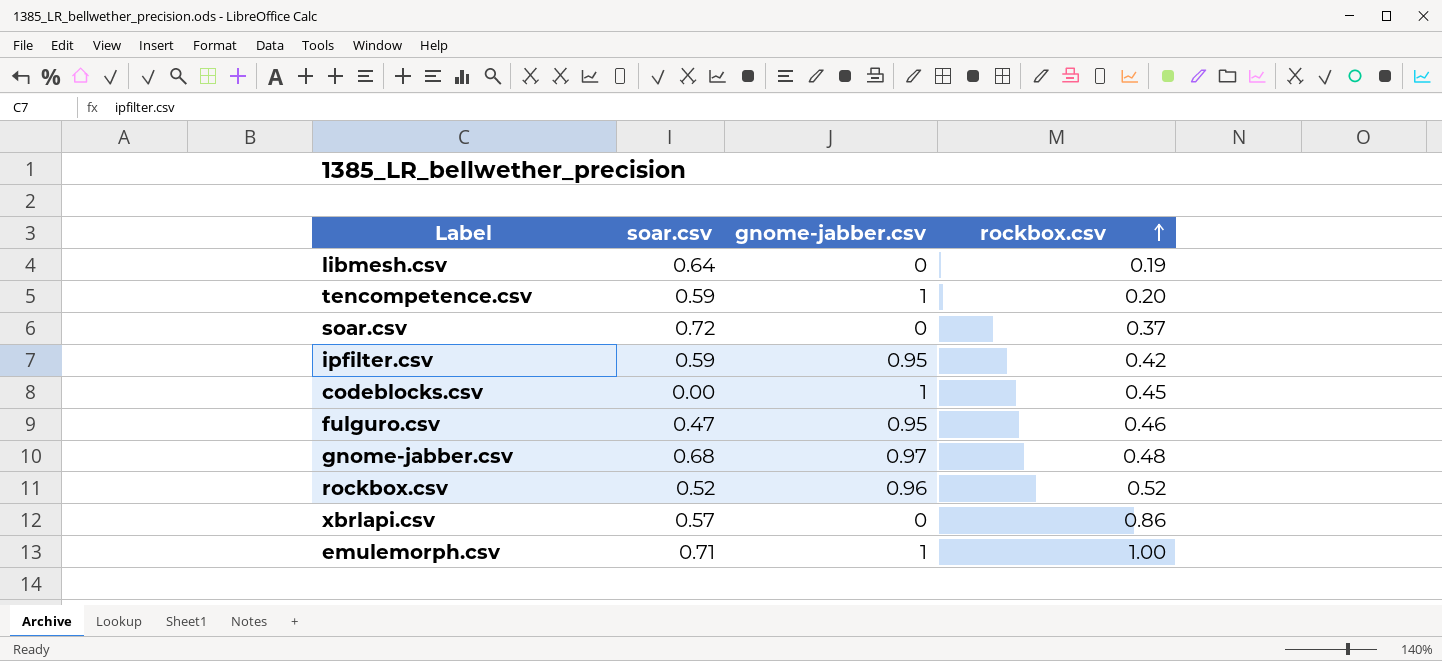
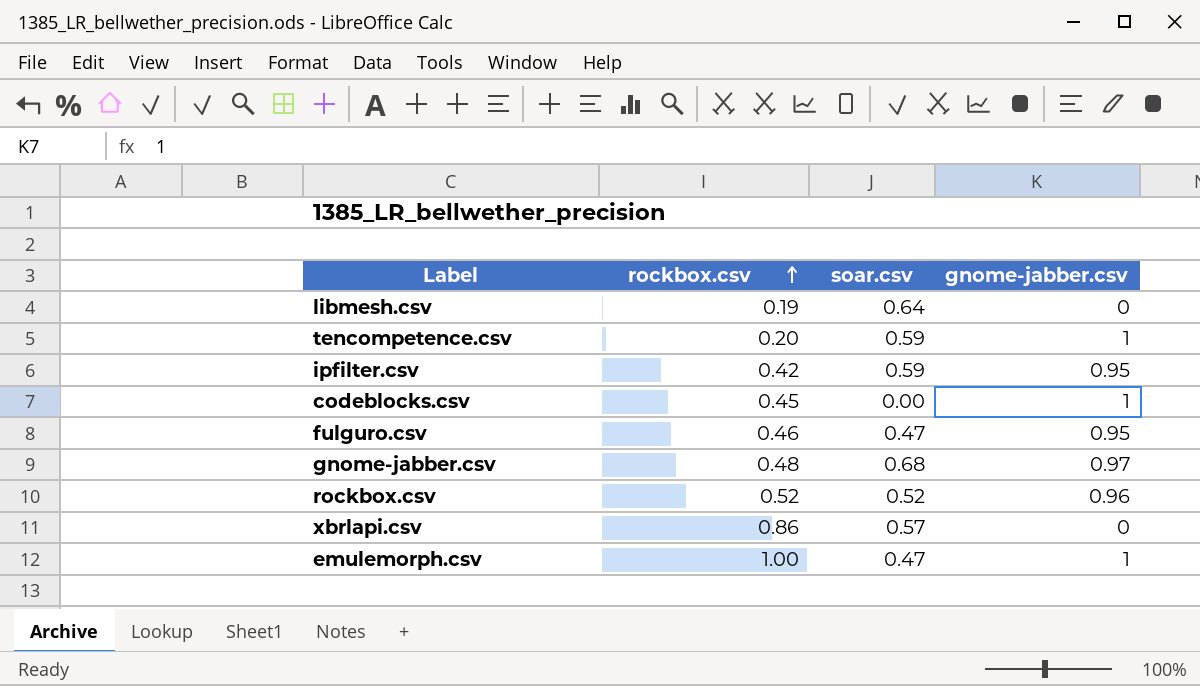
column rockbox.csv | position: 4 -> 2
row soar.csv: 0.72 | 0 | 0.37 -> none
emulemorph.csv | soar.csv: 0.71 -> 0.47

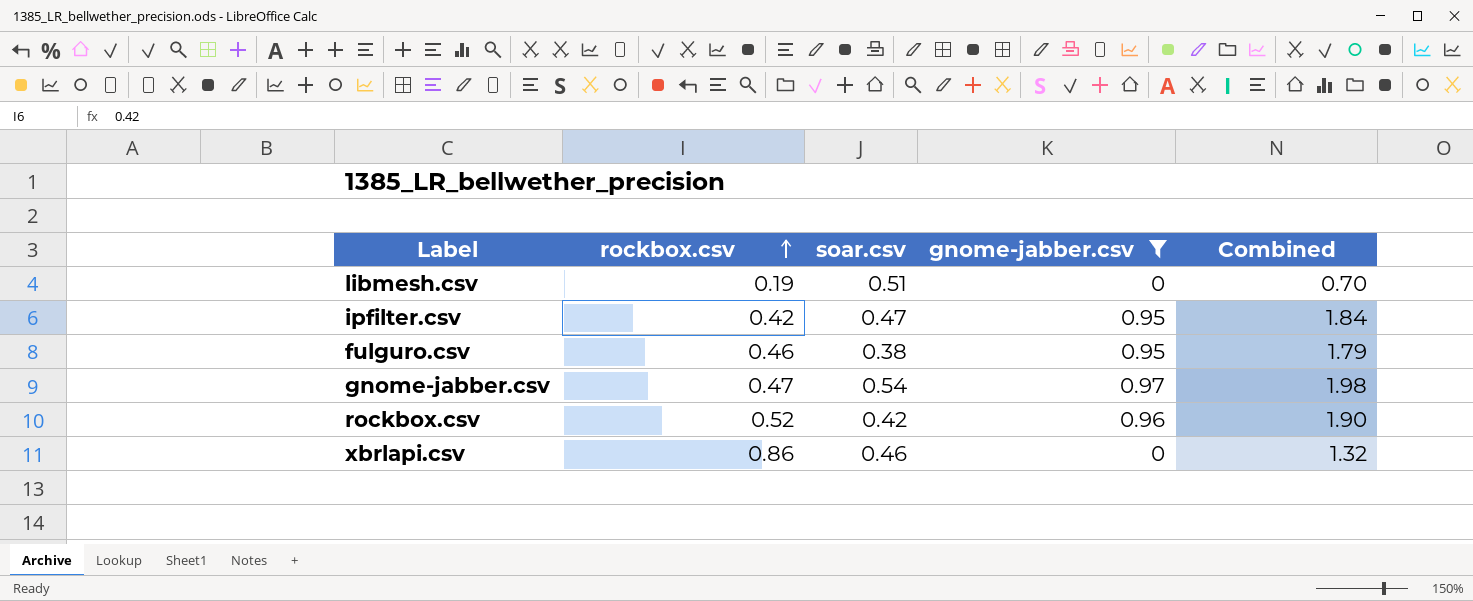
filter: none -> gnome-jabber.csv != 1
column Combined | formula: none -> [rockbox.csv] + [soar.csv] + [gnome-jabber.csv]
libmesh.csv | soar.csv: 0.64 -> 0.51
ipfilter.csv | soar.csv: 0.59 -> 0.47
fulguro.csv | soar.csv: 0.47 -> 0.38
gnome-jabber.csv | rockbox.csv: 0.48 -> 0.47
gnome-jabber.csv | soar.csv: 0.68 -> 0.54
rockbox.csv | soar.csv: 0.52 -> 0.42
xbrlapi.csv | soar.csv: 0.57 -> 0.46

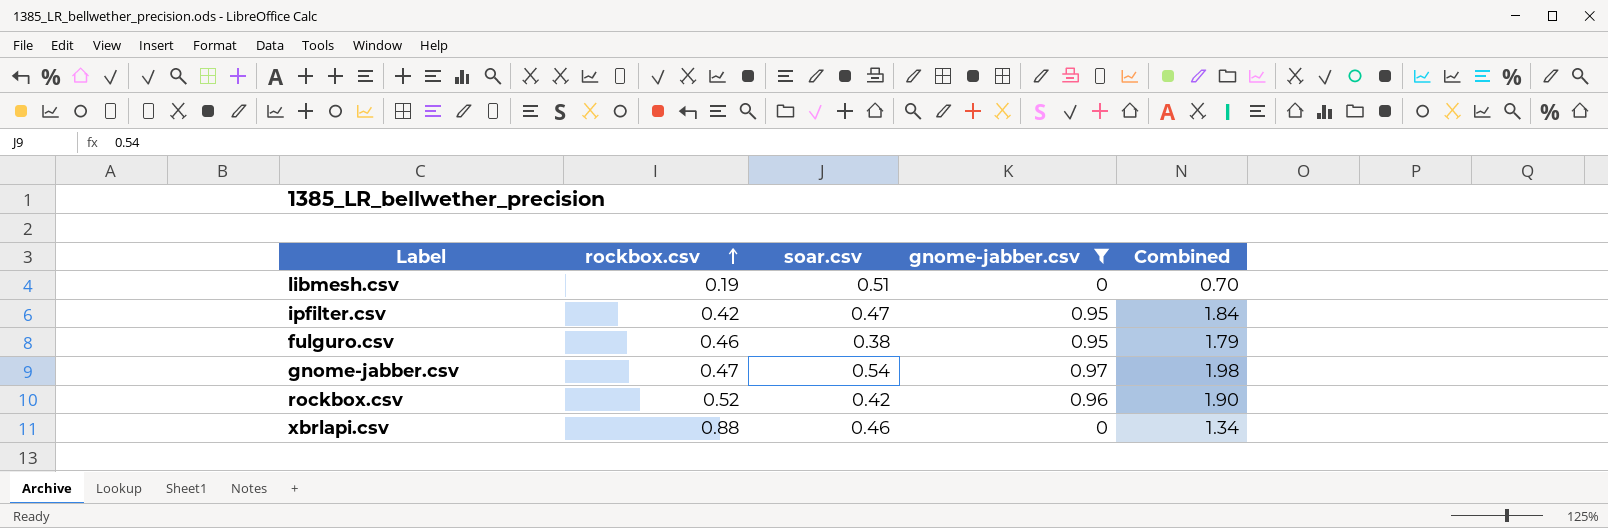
xbrlapi.csv | rockbox.csv: 0.86 -> 0.88
xbrlapi.csv | Combined: 1.32 -> 1.34

